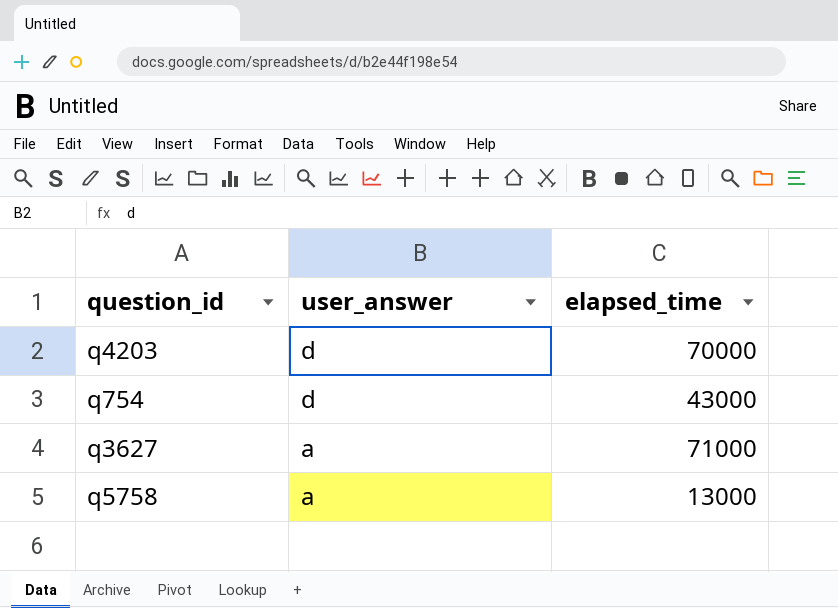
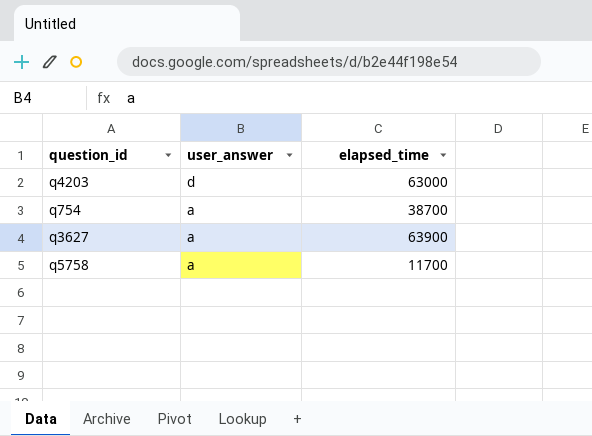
q4203 | elapsed_time: 70000 -> 63000
q754 | user_answer: d -> a
q754 | elapsed_time: 43000 -> 38700
q3627 | elapsed_time: 71000 -> 63900
q5758 | elapsed_time: 13000 -> 11700

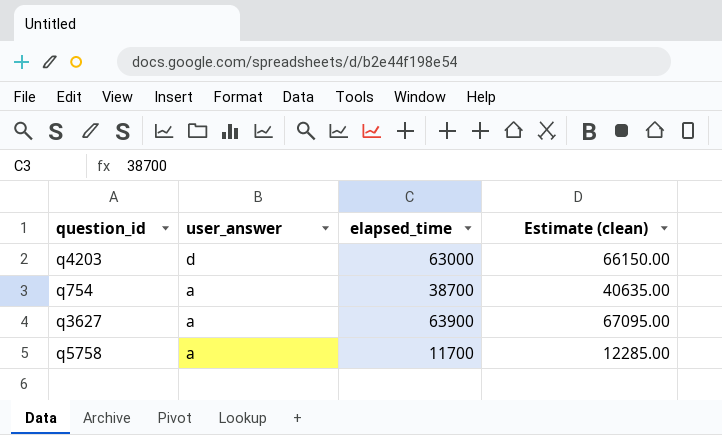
column Estimate (clean) | formula: none -> [elapsed_time] * 1.05

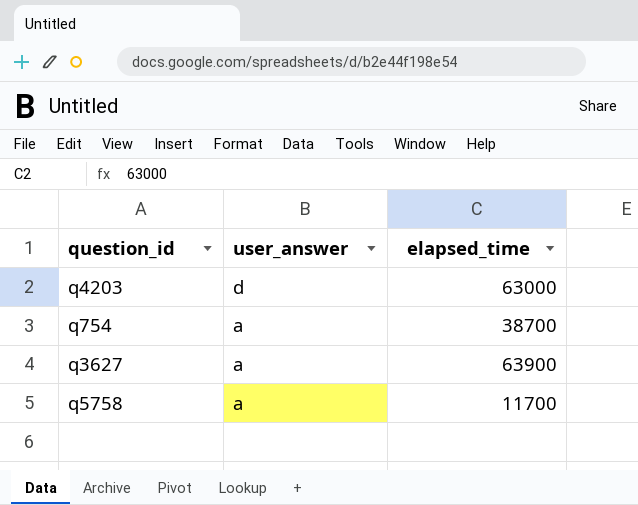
column Estimate (clean) | formula: [elapsed_time] * 1.05 -> none

